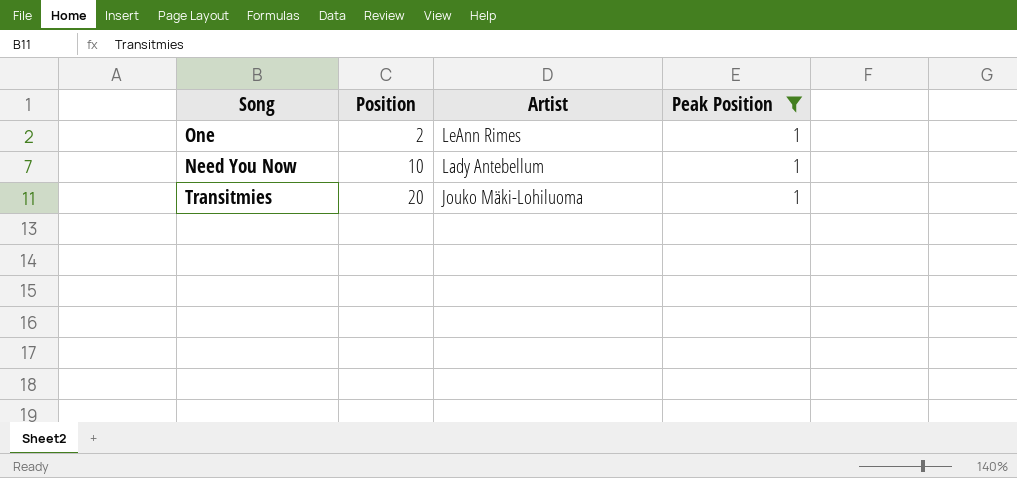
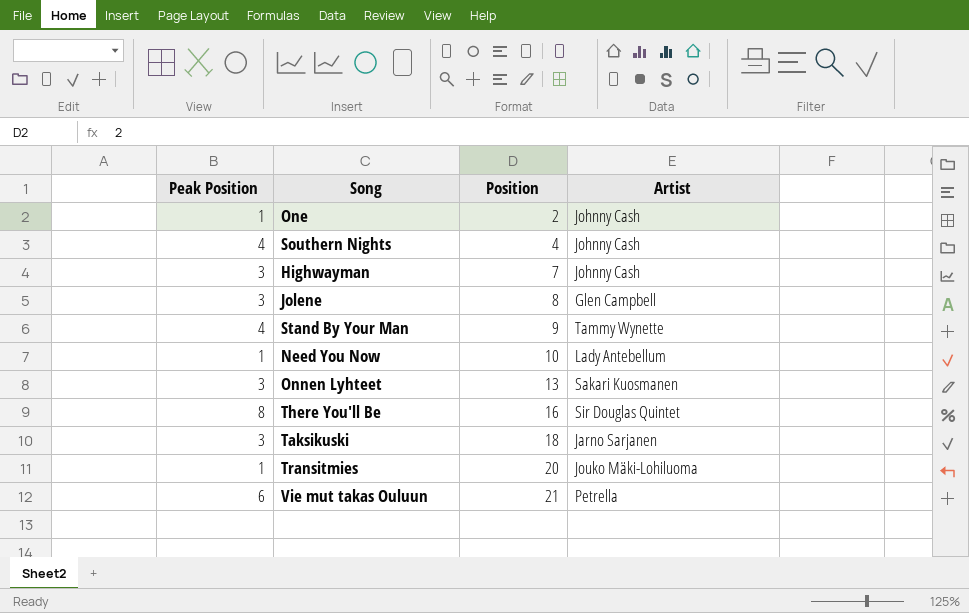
filter: Peak Position = 1 -> none
column Peak Position | position: 4 -> 1
One | Artist: LeAnn Rimes -> Johnny Cash

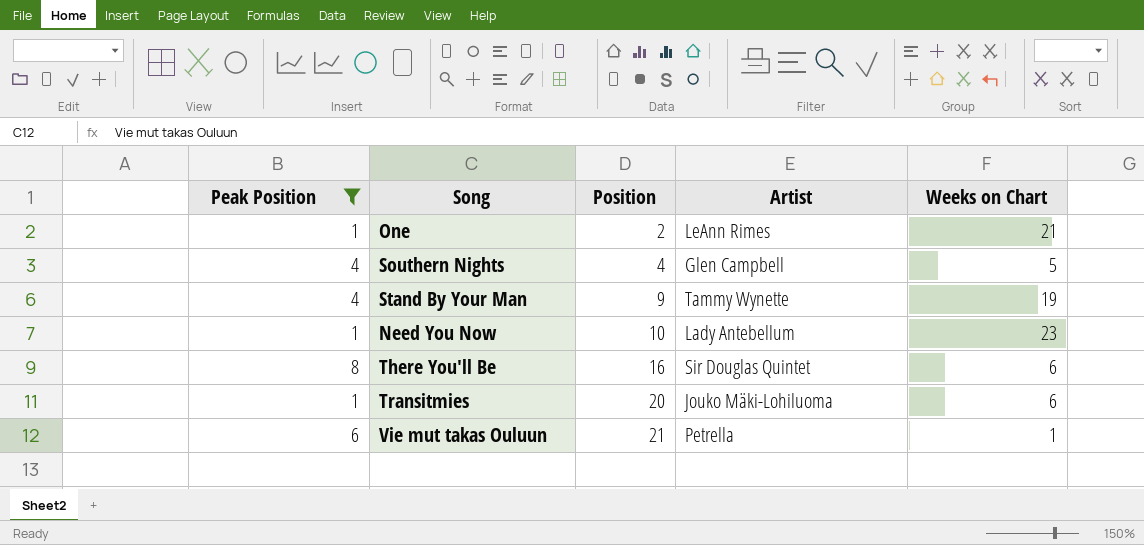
filter: none -> Peak Position != 3
column Weeks on Chart | position: none -> 5
One | Artist: Johnny Cash -> LeAnn Rimes
Southern Nights | Artist: Johnny Cash -> Glen Campbell

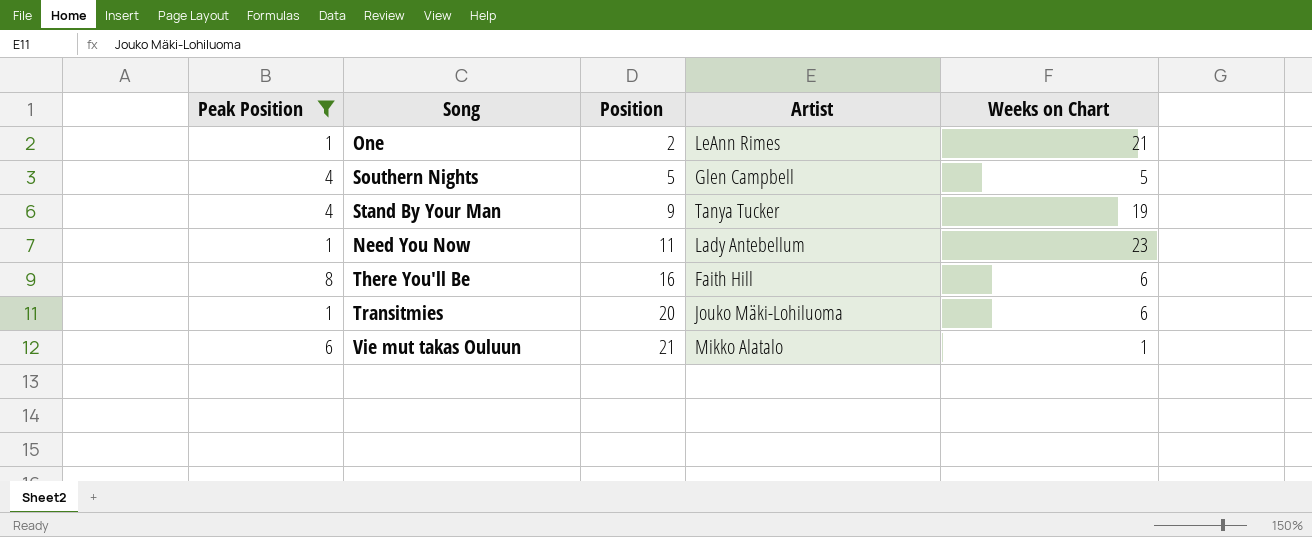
Southern Nights | Position: 4 -> 5
Stand By Your Man | Artist: Tammy Wynette -> Tanya Tucker
Need You Now | Position: 10 -> 11
There You'll Be | Artist: Sir Douglas Quintet -> Faith Hill
Vie mut takas Ouluun | Artist: Petrella -> Mikko Alatalo

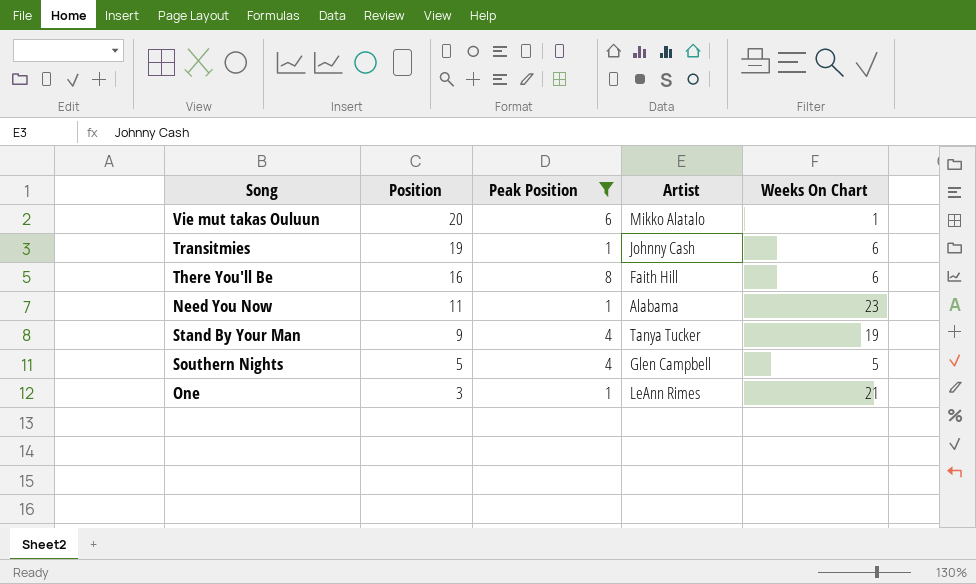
row order: Position ascending -> Position descending
column Peak Position | position: 1 -> 3
column name: Weeks on Chart -> Weeks On Chart
Vie mut takas Ouluun | Position: 21 -> 20
Transitmies | Position: 20 -> 19
Transitmies | Artist: Jouko Mäki-Lohiluoma -> Johnny Cash
Need You Now | Artist: Lady Antebellum -> Alabama
One | Position: 2 -> 3

